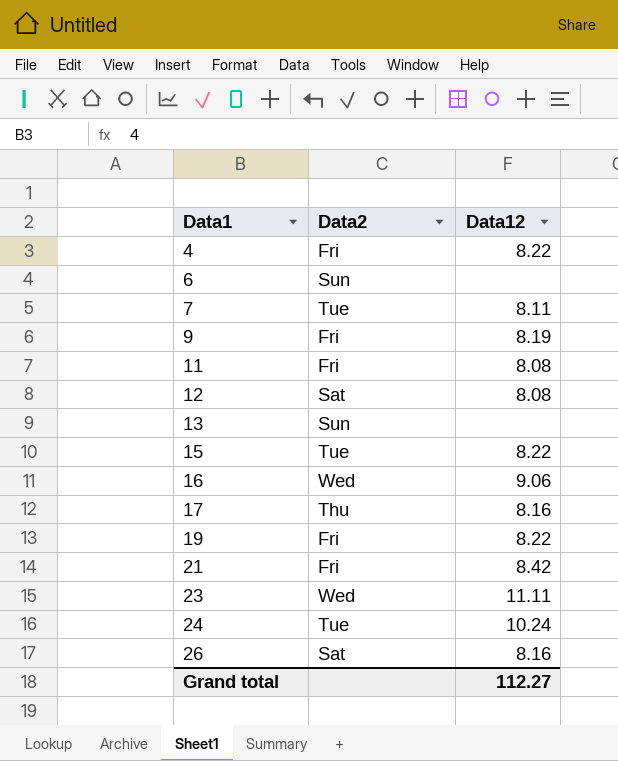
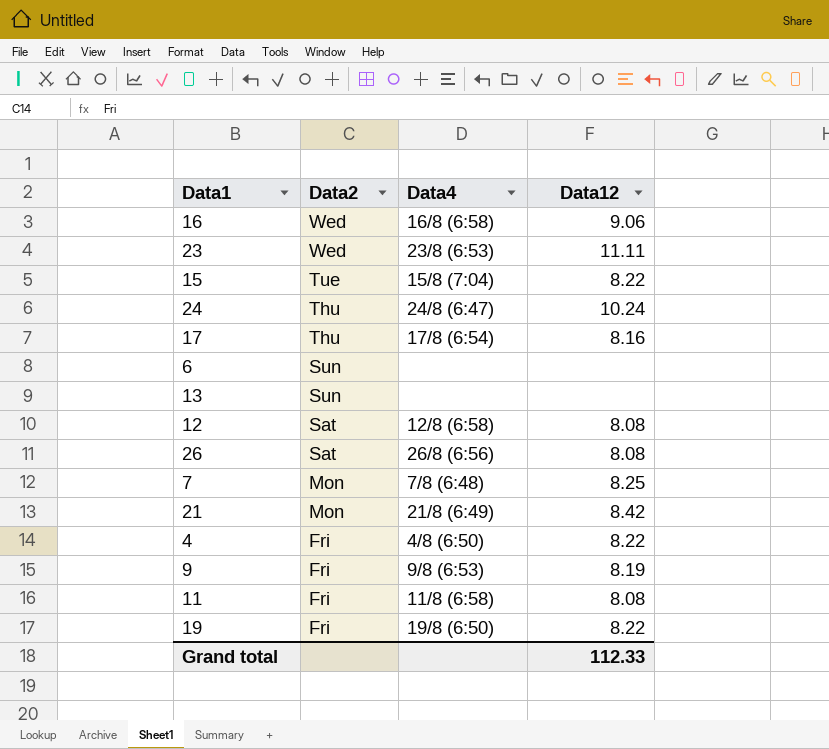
row order: Data1 ascending -> Data2 descending
column Data4 | position: none -> 3
24 | Data2: Tue -> Thu
26 | Data12: 8.16 -> 8.08
7 | Data2: Tue -> Mon
7 | Data12: 8.11 -> 8.25
21 | Data2: Fri -> Mon
Grand total | Data12: 112.27 -> 112.33

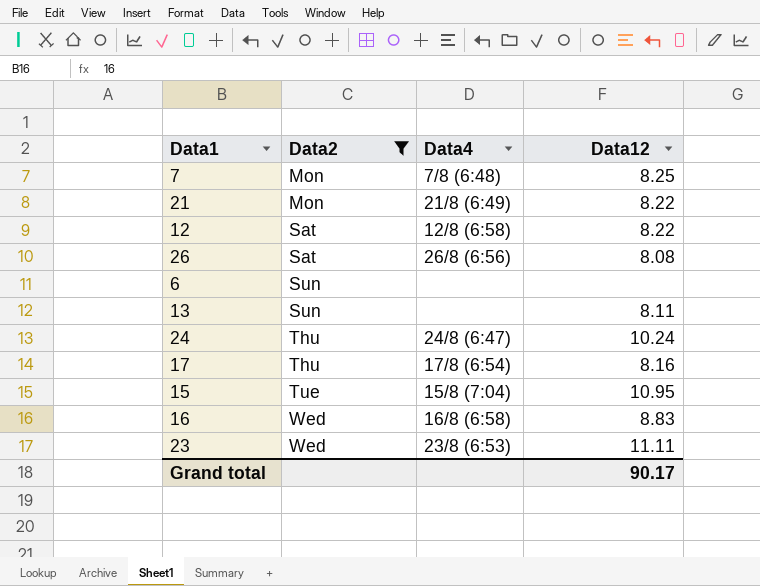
filter: none -> Data2 != Fri
row order: Data2 descending -> Data2 ascending
21 | Data12: 8.42 -> 8.22
12 | Data12: 8.08 -> 8.22
13 | Data12: none -> 8.11
15 | Data12: 8.22 -> 10.95
16 | Data12: 9.06 -> 8.83
Grand total | Data12: 112.33 -> 90.17

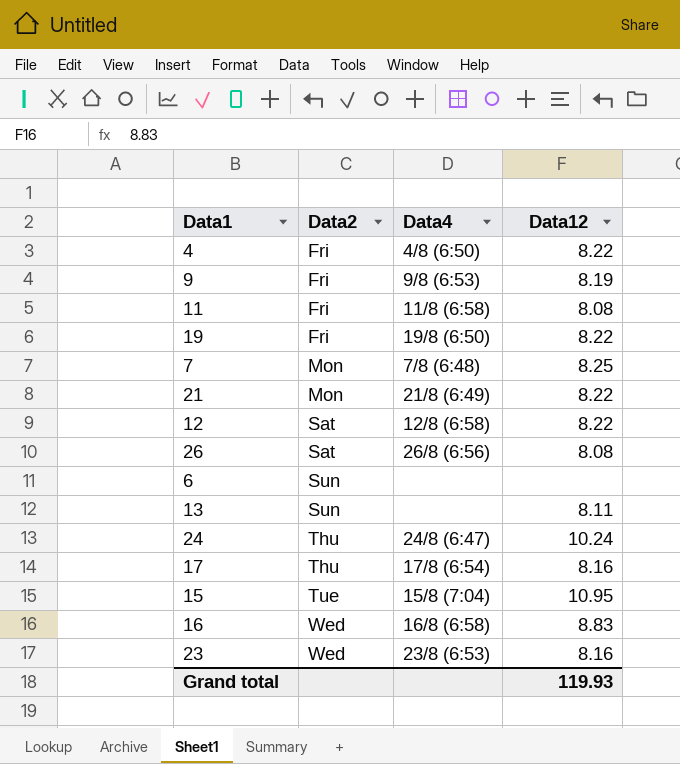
filter: Data2 != Fri -> none
23 | Data12: 11.11 -> 8.16
Grand total | Data12: 90.17 -> 119.93

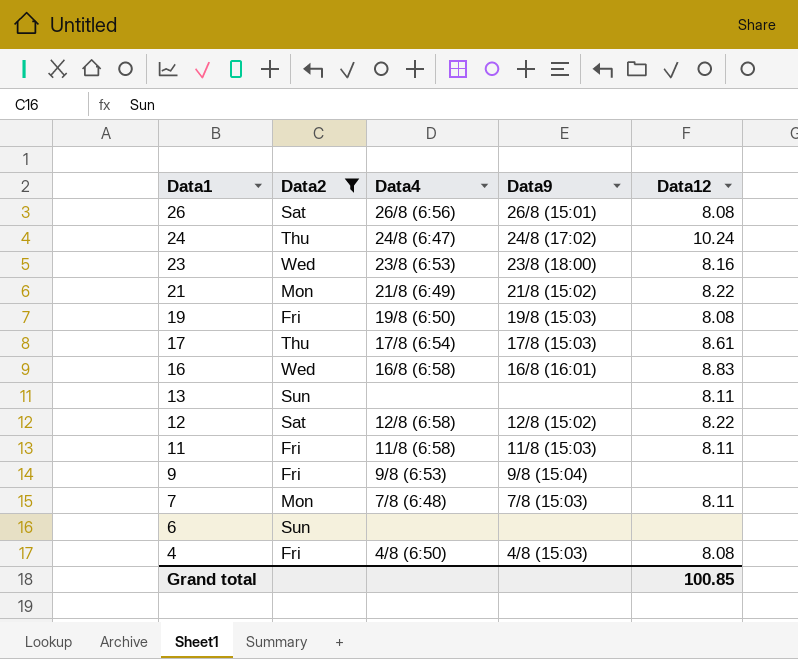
filter: none -> Data2 != Tue
row order: Data2 ascending -> Data1 descending
column Data9 | position: none -> 4
19 | Data12: 8.22 -> 8.08
17 | Data12: 8.16 -> 8.61
11 | Data12: 8.08 -> 8.11
9 | Data12: 8.19 -> none
7 | Data12: 8.25 -> 8.11
4 | Data12: 8.22 -> 8.08
Grand total | Data12: 119.93 -> 100.85

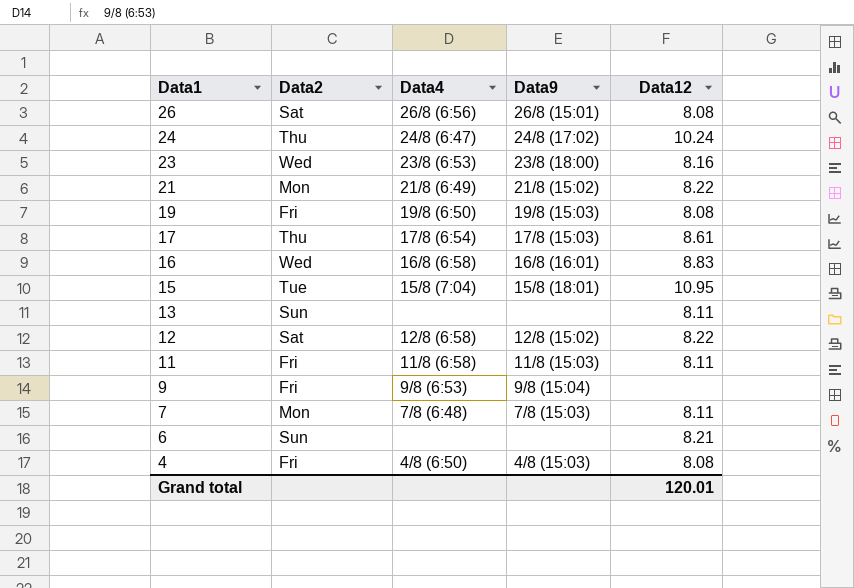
filter: Data2 != Tue -> none
6 | Data12: none -> 8.21
Grand total | Data12: 100.85 -> 120.01

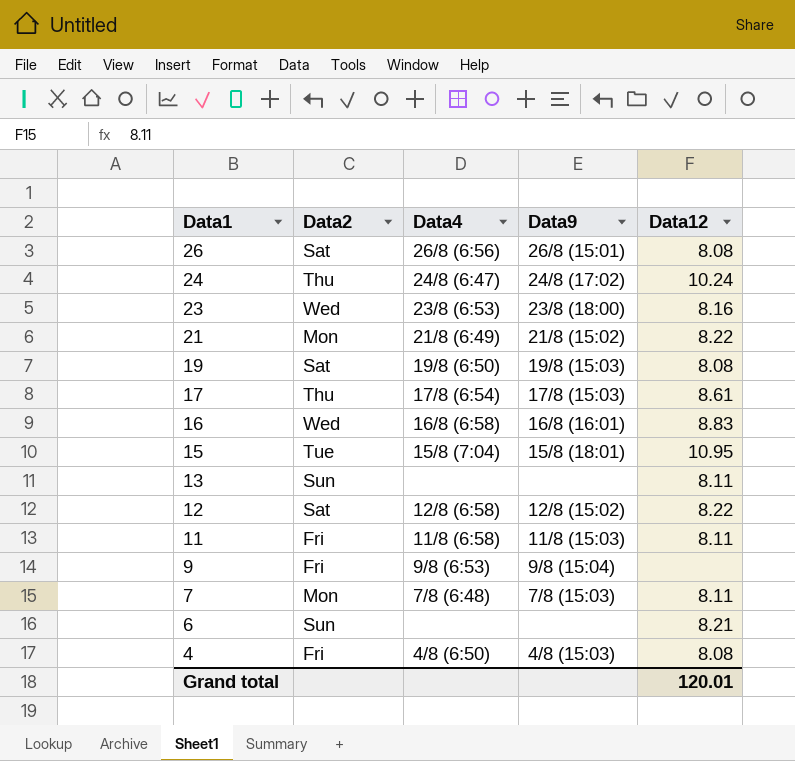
19 | Data2: Fri -> Sat

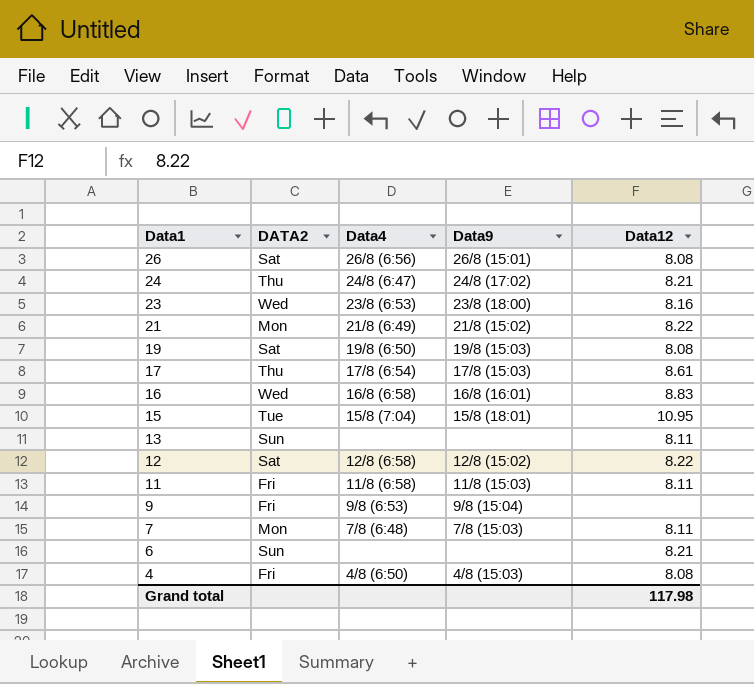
column name: Data2 -> DATA2
24 | Data12: 10.24 -> 8.21
Grand total | Data12: 120.01 -> 117.98

